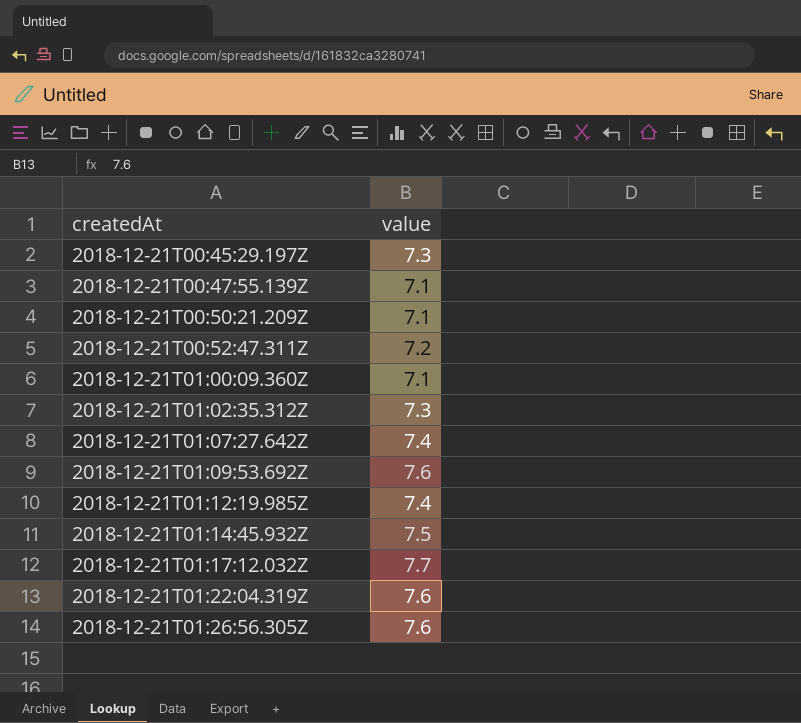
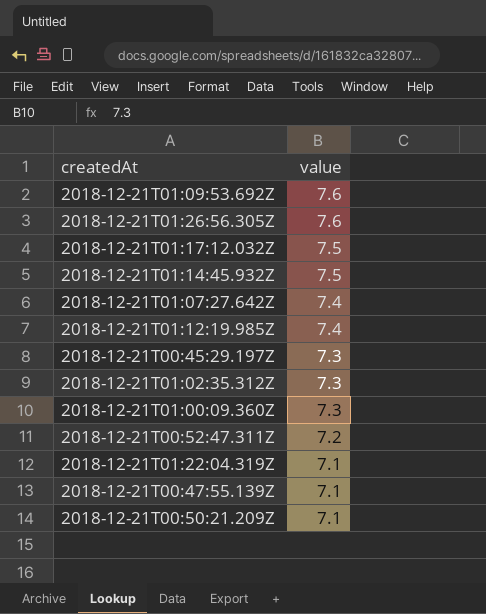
row order: createdAt ascending -> value descending
2018-12-21T01:17:12.032Z | value: 7.7 -> 7.5
2018-12-21T01:00:09.360Z | value: 7.1 -> 7.3
2018-12-21T01:22:04.319Z | value: 7.6 -> 7.1

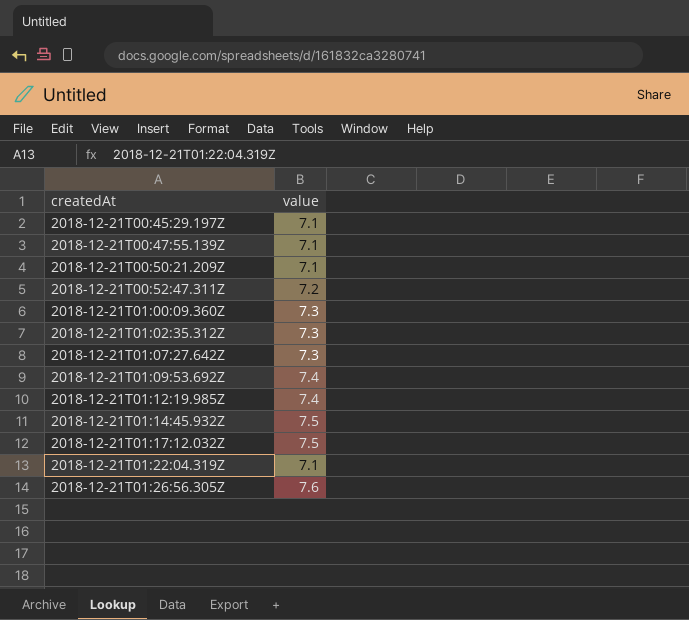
row order: value descending -> createdAt ascending
2018-12-21T00:45:29.197Z | value: 7.3 -> 7.1
2018-12-21T01:07:27.642Z | value: 7.4 -> 7.3
2018-12-21T01:09:53.692Z | value: 7.6 -> 7.4

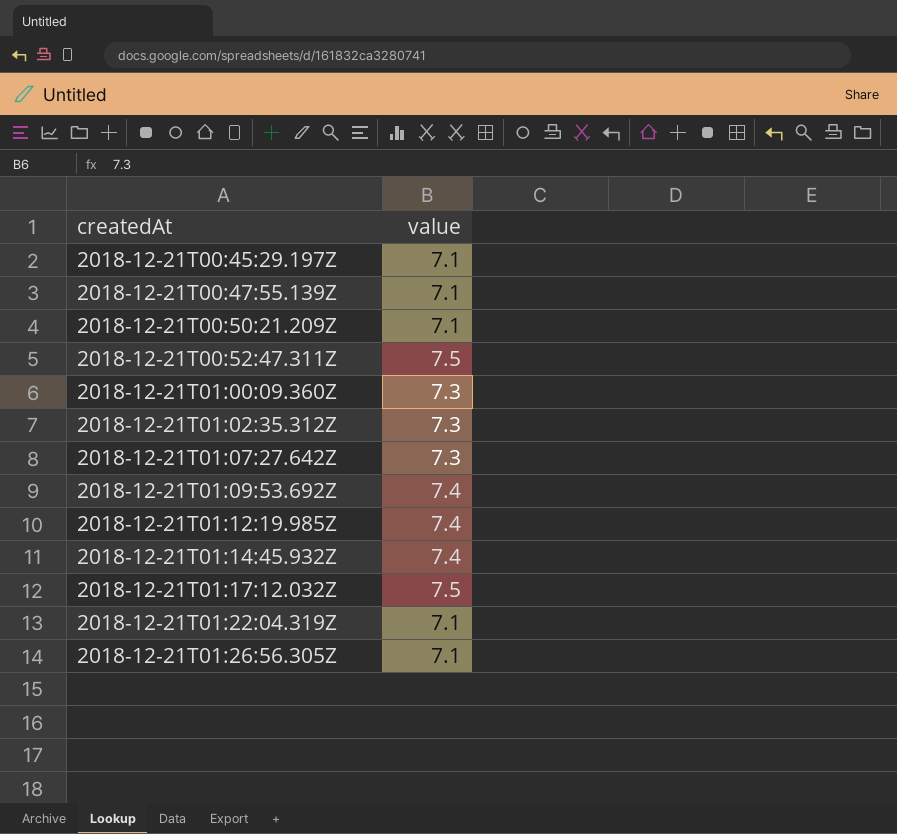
2018-12-21T00:52:47.311Z | value: 7.2 -> 7.5
2018-12-21T01:14:45.932Z | value: 7.5 -> 7.4
2018-12-21T01:26:56.305Z | value: 7.6 -> 7.1

